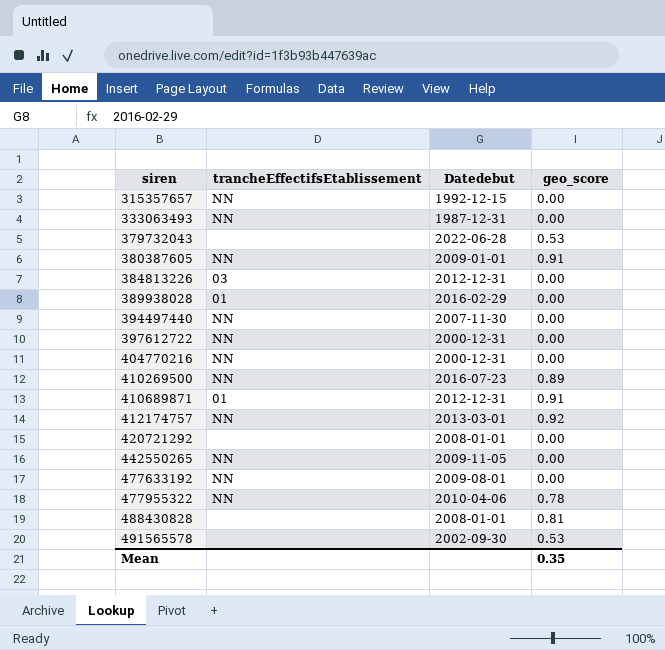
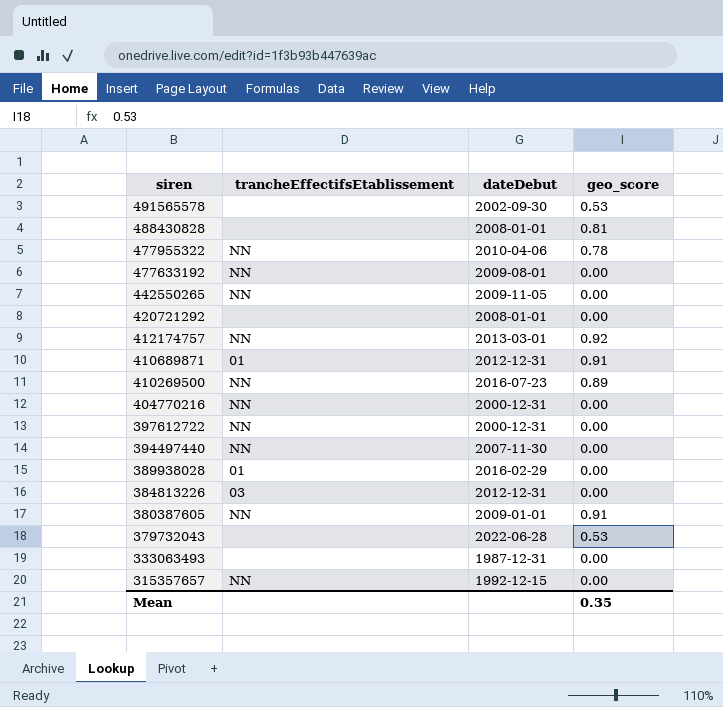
row order: siren ascending -> siren descending
column name: Datedebut -> dateDebut
333063493 | trancheEffectifsEtablissement: NN -> none

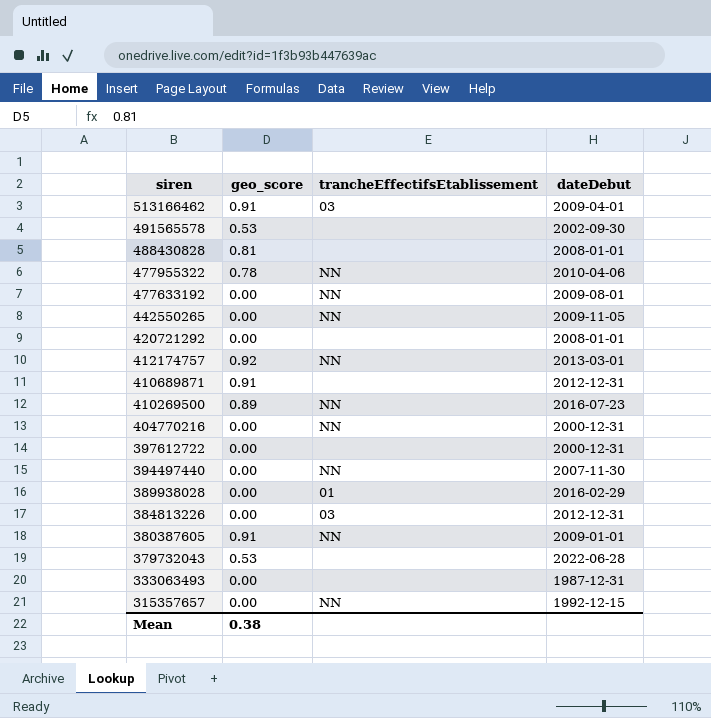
column geo_score | position: 4 -> 2
row 513166462: none -> 0.91 | 03 | 2009-04-01
410689871 | trancheEffectifsEtablissement: 01 -> none
397612722 | trancheEffectifsEtablissement: NN -> none
Mean | geo_score: 0.35 -> 0.38

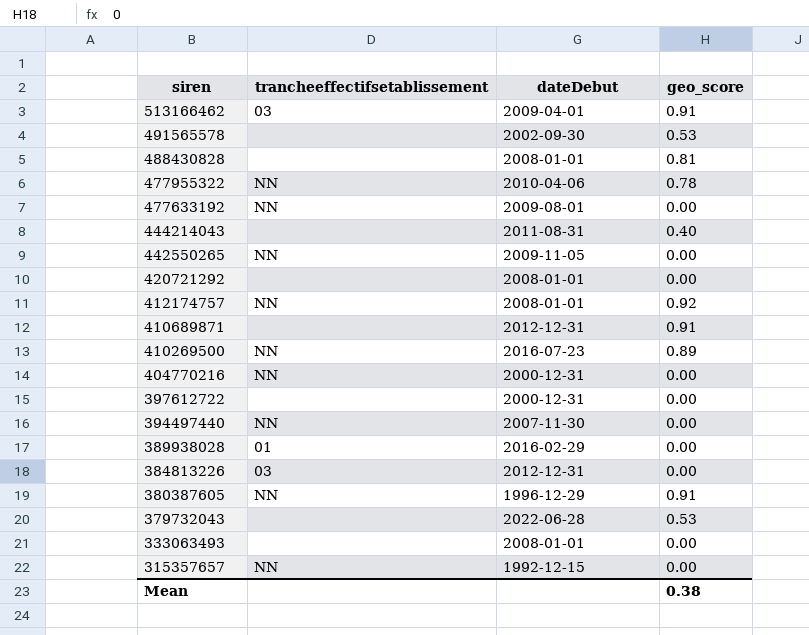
column name: trancheEffectifsEtablissement -> trancheeffectifsetablissement
column geo_score | position: 2 -> 4
row 444214043: none -> none | 2011-08-31 | 0.40
412174757 | dateDebut: 2013-03-01 -> 2008-01-01
380387605 | dateDebut: 2009-01-01 -> 1996-12-29
333063493 | dateDebut: 1987-12-31 -> 2008-01-01

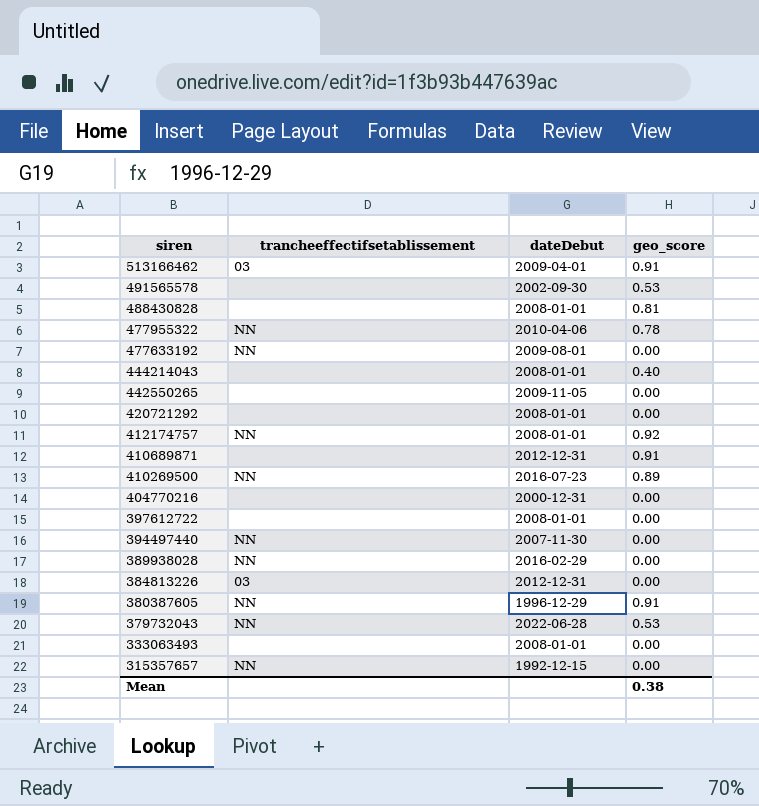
444214043 | dateDebut: 2011-08-31 -> 2008-01-01
442550265 | trancheeffectifsetablissement: NN -> none
404770216 | trancheeffectifsetablissement: NN -> none
397612722 | dateDebut: 2000-12-31 -> 2008-01-01
389938028 | trancheeffectifsetablissement: 01 -> NN
379732043 | trancheeffectifsetablissement: none -> NN

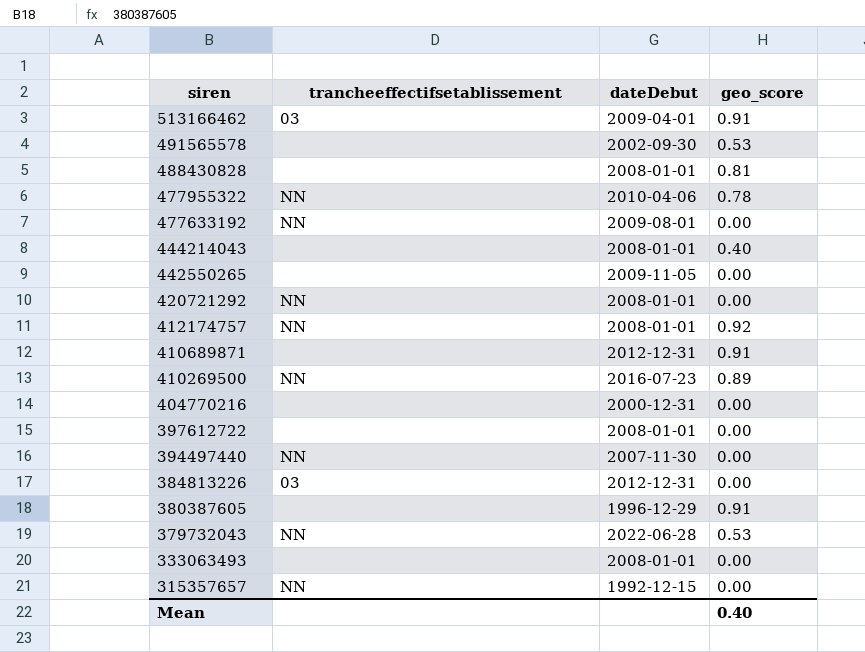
row 389938028: NN | 2016-02-29 | 0.00 -> none
420721292 | trancheeffectifsetablissement: none -> NN
380387605 | trancheeffectifsetablissement: NN -> none
Mean | geo_score: 0.38 -> 0.40

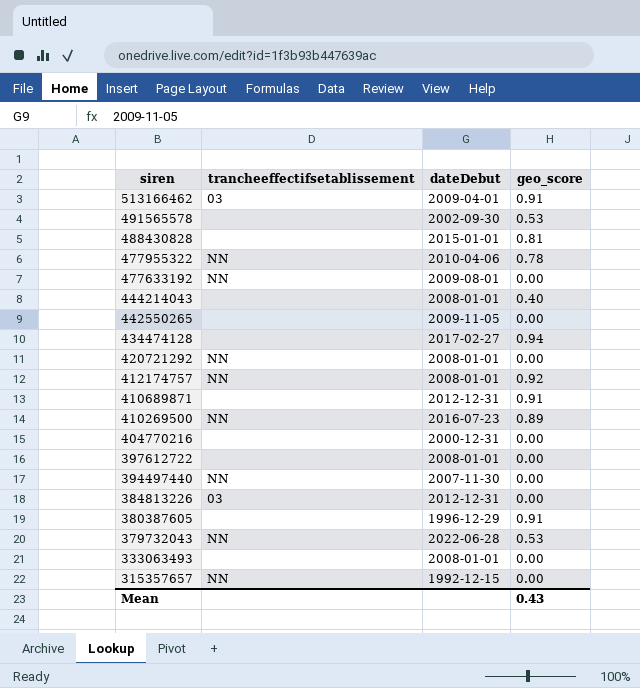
488430828 | dateDebut: 2008-01-01 -> 2015-01-01
row 434474128: none -> none | 2017-02-27 | 0.94
Mean | geo_score: 0.40 -> 0.43

